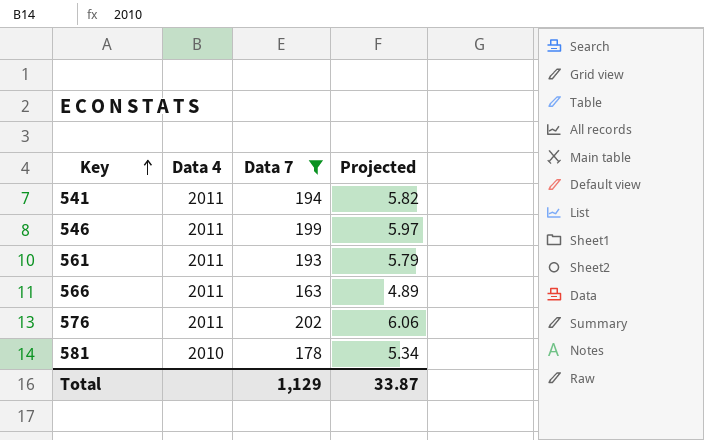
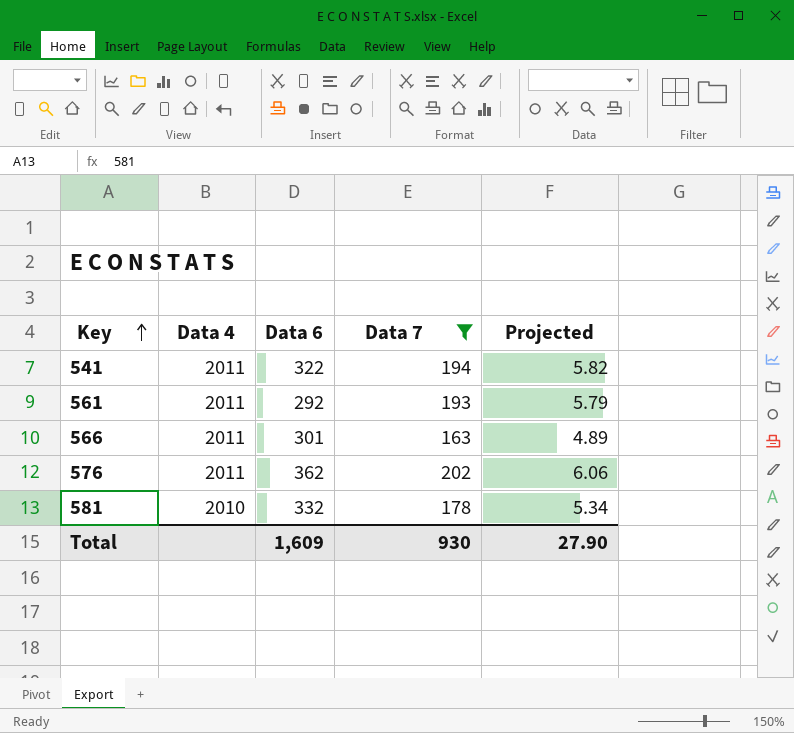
column Data 6 | position: none -> 3
row 546: 2011 | 199 | 5.97 -> none
Total | Data 7: 1,129 -> 930
Total | Projected: 33.87 -> 27.90

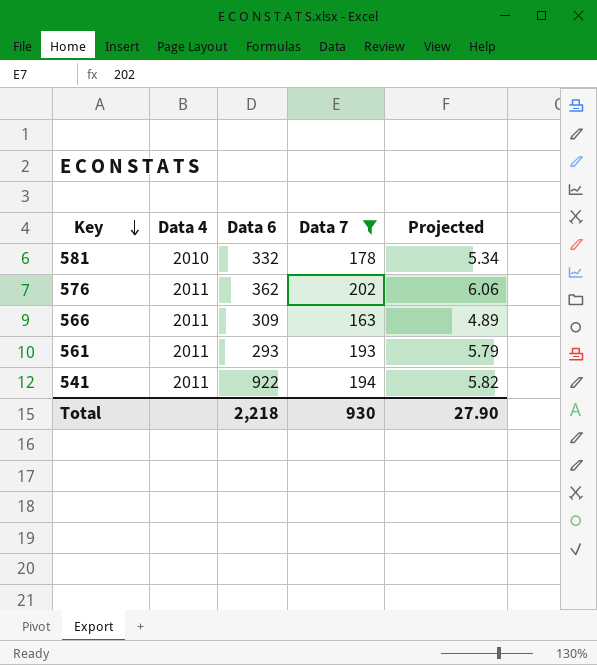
row order: Key ascending -> Key descending
566 | Data 6: 301 -> 309
561 | Data 6: 292 -> 293
541 | Data 6: 322 -> 922
Total | Data 6: 1,609 -> 2,218

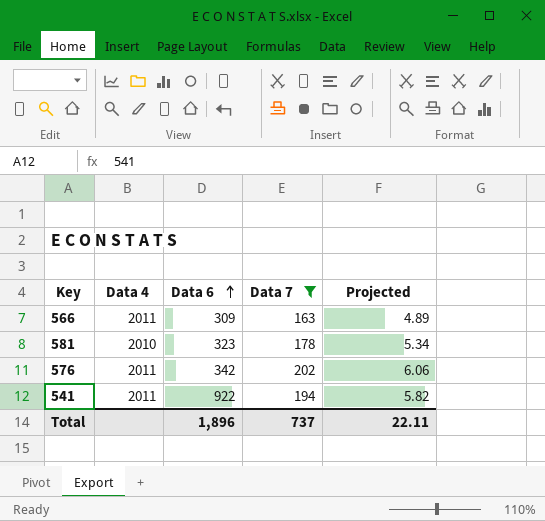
row order: Key descending -> Data 6 ascending
row 561: 2011 | 293 | 193 | 5.79 -> none
581 | Data 6: 332 -> 323
576 | Data 6: 362 -> 342
Total | Data 6: 2,218 -> 1,896
Total | Data 7: 930 -> 737
Total | Projected: 27.90 -> 22.11

